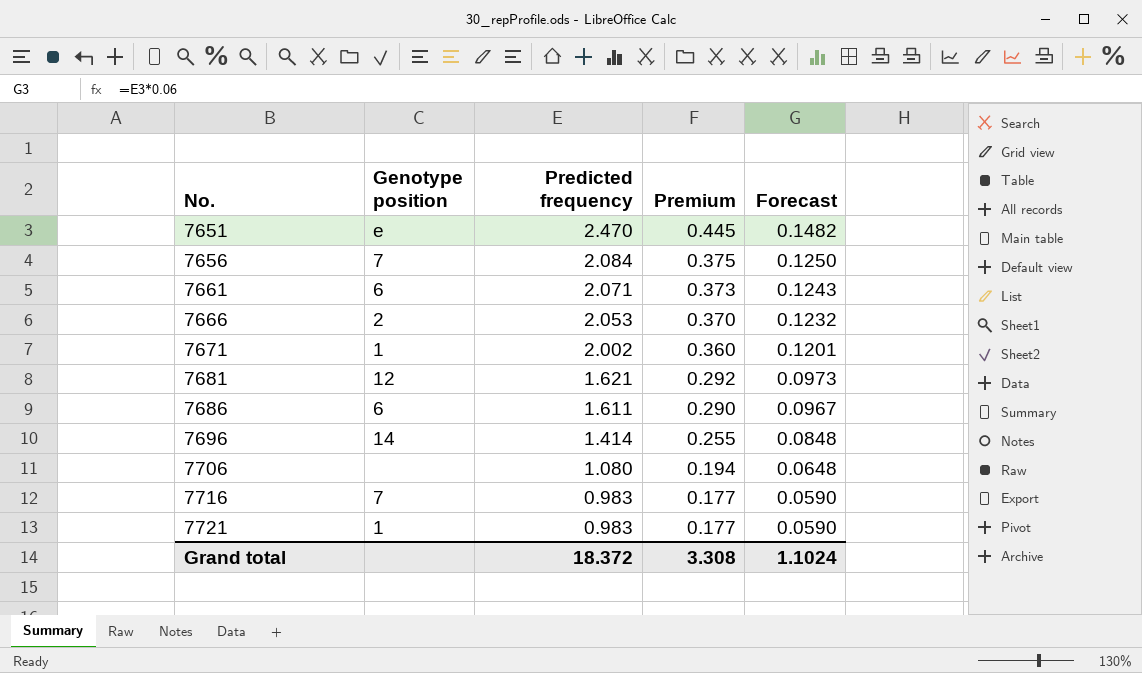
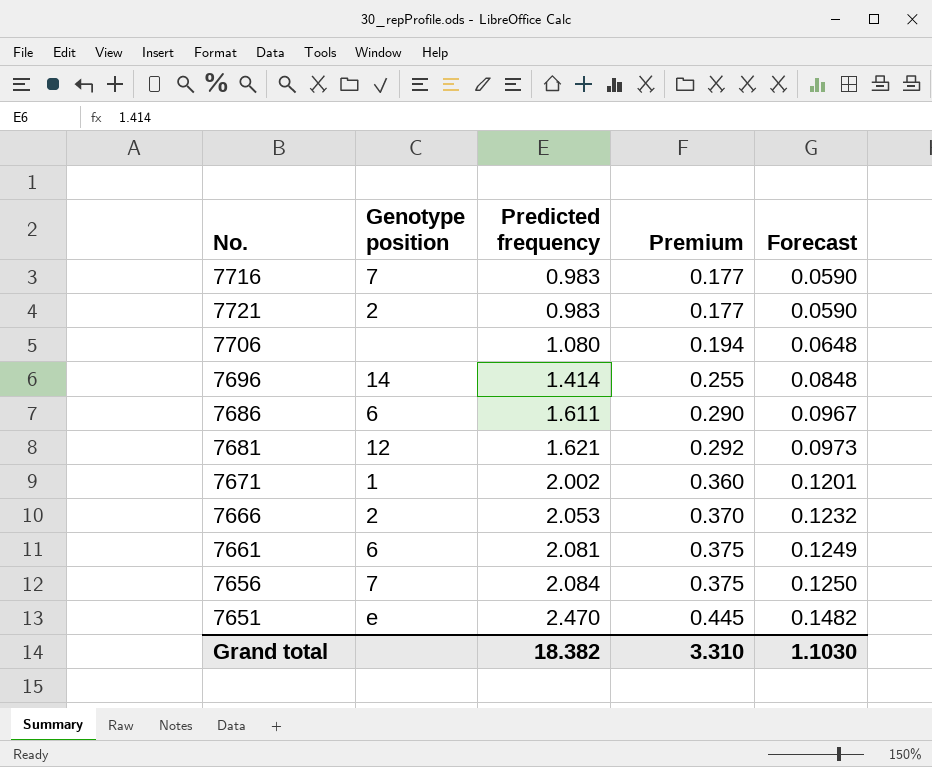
row order: No. ascending -> Predicted frequency ascending
7721 | Genotype position: 1 -> 2
7661 | Predicted frequency: 2.071 -> 2.081
7661 | Premium: 0.373 -> 0.375
7661 | Forecast: 0.1243 -> 0.1249
Grand total | Predicted frequency: 18.372 -> 18.382
Grand total | Premium: 3.308 -> 3.310
Grand total | Forecast: 1.1024 -> 1.1030

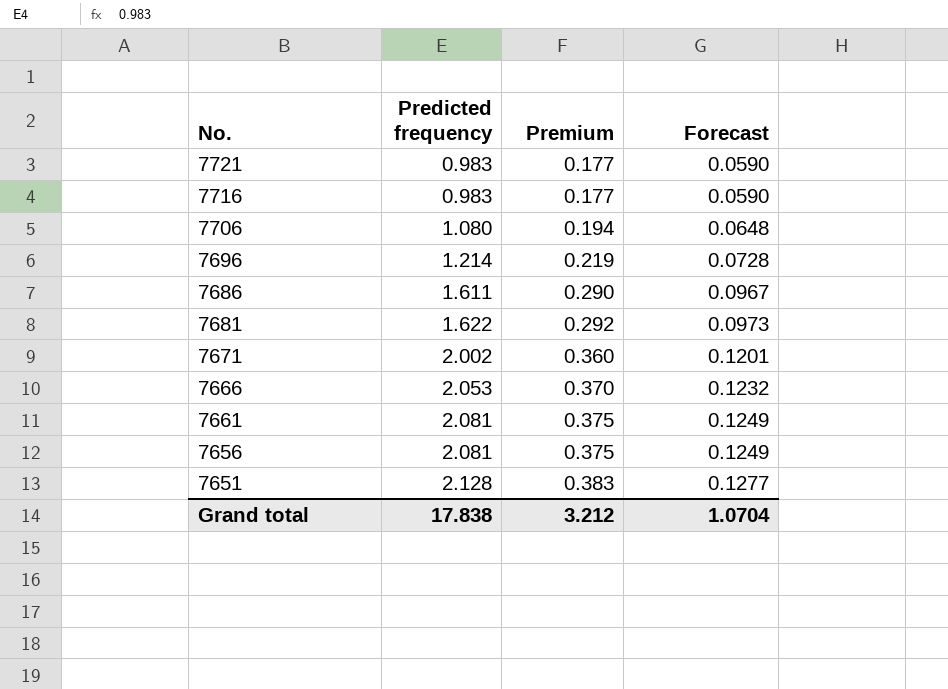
row order: Predicted frequency ascending -> No. descending
column Genotype position | position: 2 -> none
7696 | Predicted frequency: 1.414 -> 1.214
7696 | Premium: 0.255 -> 0.219
7696 | Forecast: 0.0848 -> 0.0728
7681 | Predicted frequency: 1.621 -> 1.622
7656 | Predicted frequency: 2.084 -> 2.081
7656 | Forecast: 0.1250 -> 0.1249
7651 | Predicted frequency: 2.470 -> 2.128
7651 | Premium: 0.445 -> 0.383
7651 | Forecast: 0.1482 -> 0.1277
Grand total | Predicted frequency: 18.382 -> 17.838
Grand total | Premium: 3.310 -> 3.212
Grand total | Forecast: 1.1030 -> 1.0704

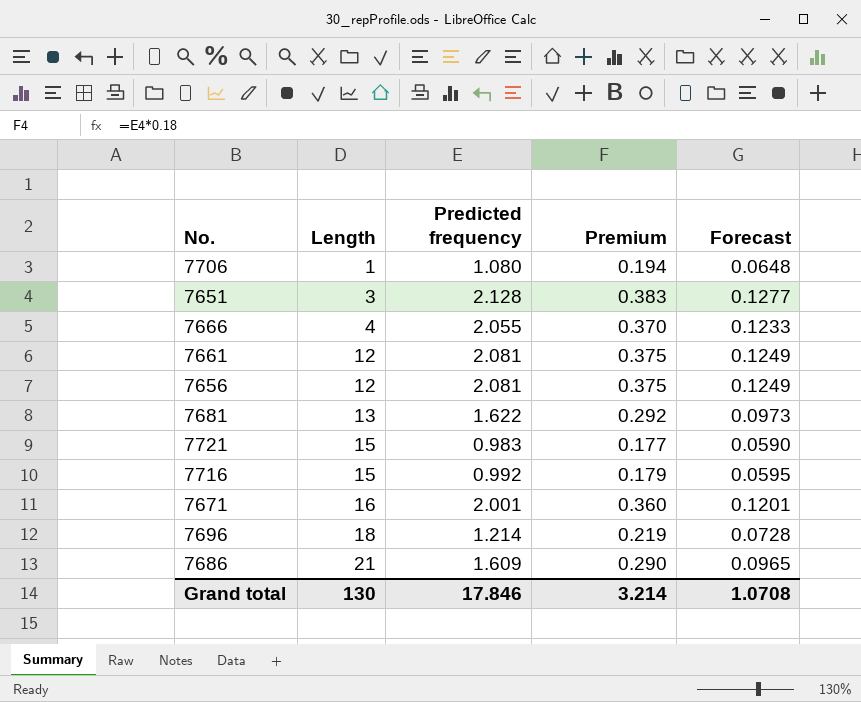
row order: No. descending -> Length ascending
column Length | position: none -> 2
7666 | Predicted frequency: 2.053 -> 2.055
7666 | Forecast: 0.1232 -> 0.1233
7716 | Predicted frequency: 0.983 -> 0.992
7716 | Premium: 0.177 -> 0.179
7716 | Forecast: 0.0590 -> 0.0595
7671 | Predicted frequency: 2.002 -> 2.001
7686 | Predicted frequency: 1.611 -> 1.609
7686 | Forecast: 0.0967 -> 0.0965
Grand total | Predicted frequency: 17.838 -> 17.846
Grand total | Premium: 3.212 -> 3.214
Grand total | Forecast: 1.0704 -> 1.0708

